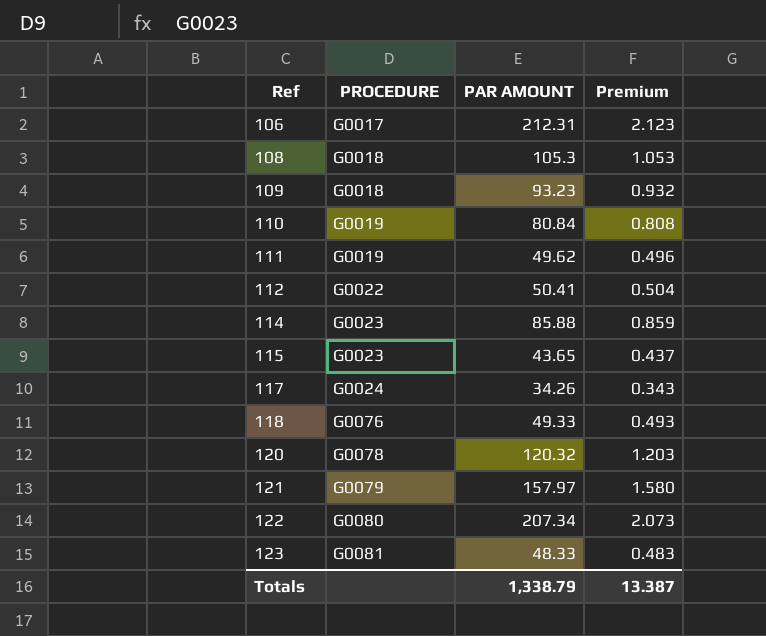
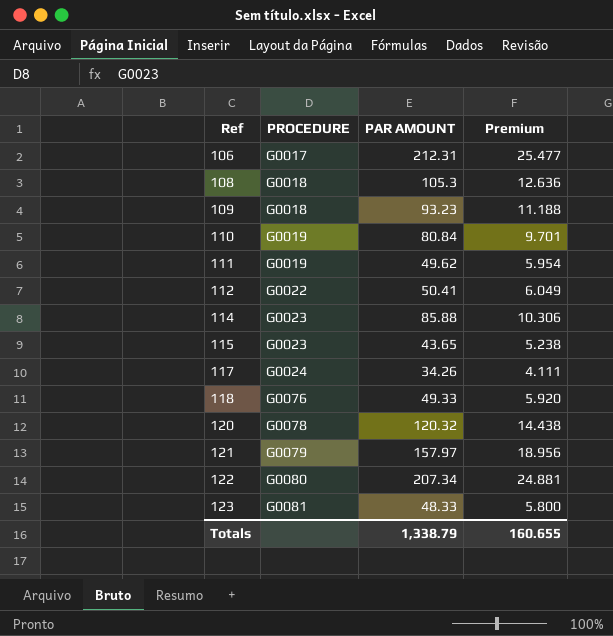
column Premium | formula: [PAR AMOUNT] * 0.01 -> [PAR AMOUNT] * 0.12
Totals | Premium: 13.387 -> 160.655

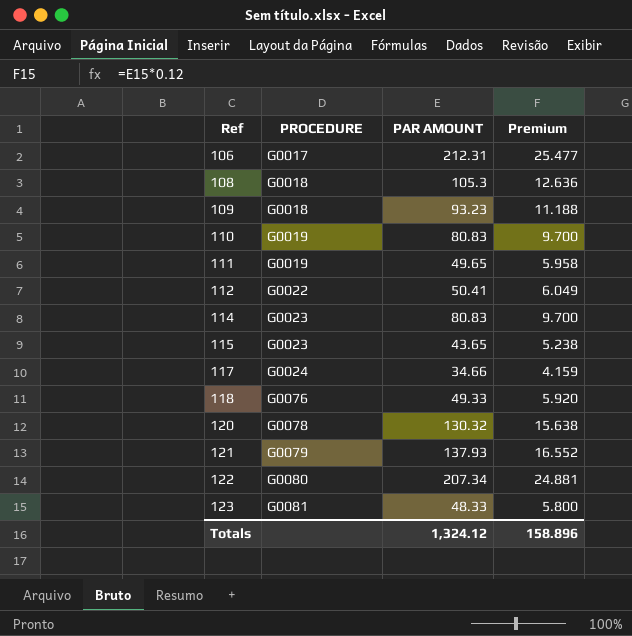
110 | PAR AMOUNT: 80.84 -> 80.83
110 | Premium: 9.701 -> 9.700
111 | PAR AMOUNT: 49.62 -> 49.65
111 | Premium: 5.954 -> 5.958
114 | PAR AMOUNT: 85.88 -> 80.83
114 | Premium: 10.306 -> 9.700
117 | PAR AMOUNT: 34.26 -> 34.66
117 | Premium: 4.111 -> 4.159
120 | PAR AMOUNT: 120.32 -> 130.32
120 | Premium: 14.438 -> 15.638
121 | PAR AMOUNT: 157.97 -> 137.93
121 | Premium: 18.956 -> 16.552
Totals | PAR AMOUNT: 1,338.79 -> 1,324.12
Totals | Premium: 160.655 -> 158.896

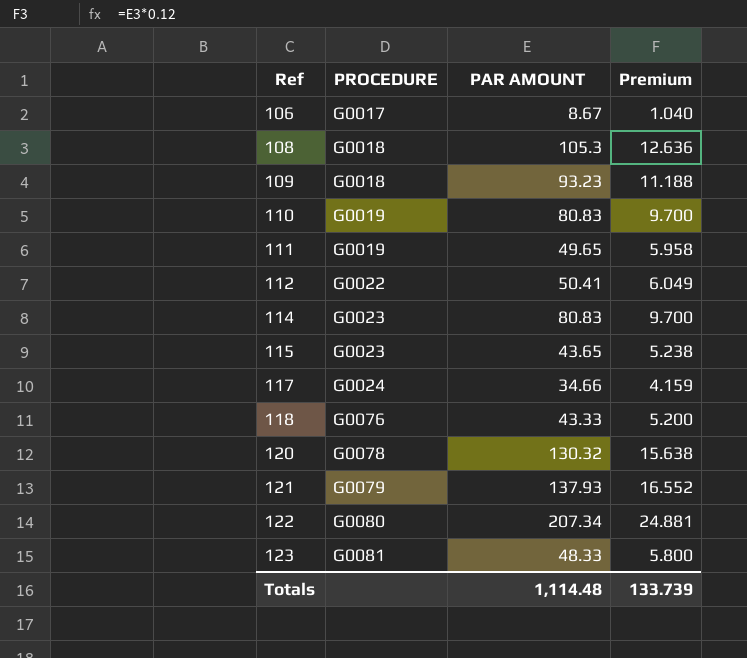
106 | PAR AMOUNT: 212.31 -> 8.67
106 | Premium: 25.477 -> 1.040
118 | PAR AMOUNT: 49.33 -> 43.33
118 | Premium: 5.920 -> 5.200
Totals | PAR AMOUNT: 1,324.12 -> 1,114.48
Totals | Premium: 158.896 -> 133.739

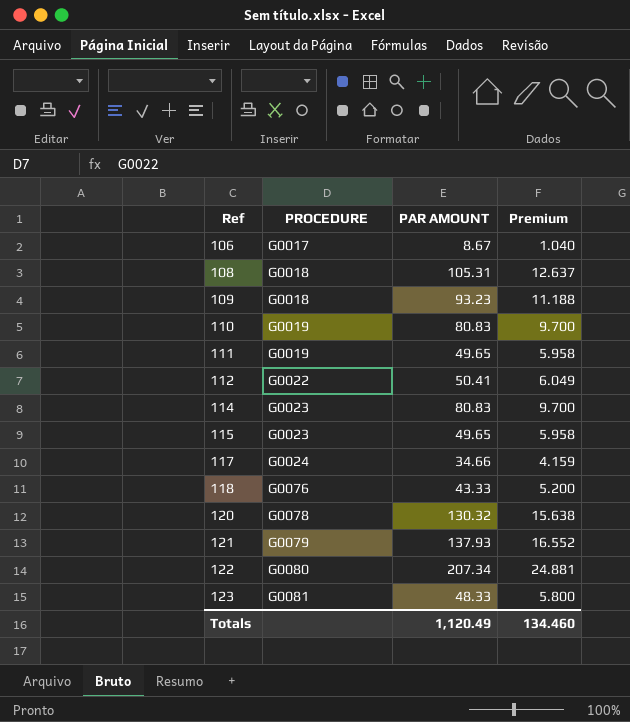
108 | PAR AMOUNT: 105.3 -> 105.31
108 | Premium: 12.636 -> 12.637
115 | PAR AMOUNT: 43.65 -> 49.65
115 | Premium: 5.238 -> 5.958
Totals | PAR AMOUNT: 1,114.48 -> 1,120.49
Totals | Premium: 133.739 -> 134.460

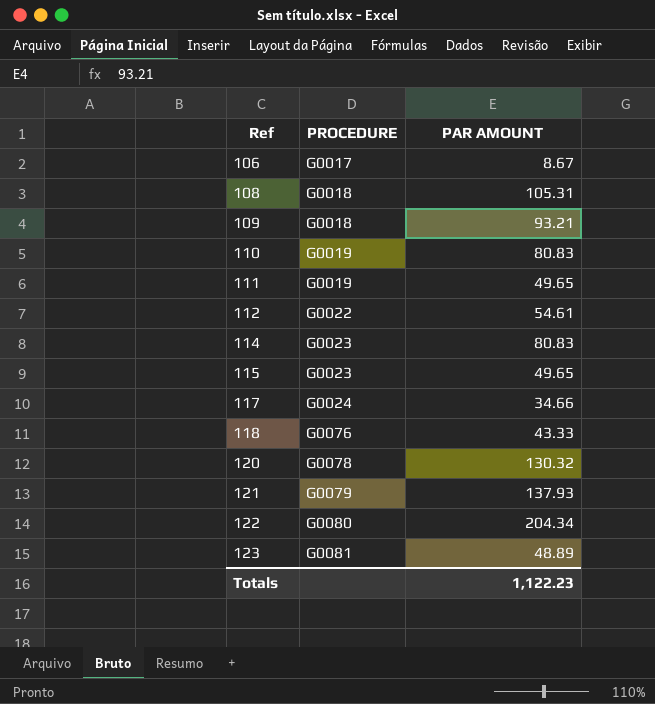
column Premium | formula: [PAR AMOUNT] * 0.12 -> none
109 | PAR AMOUNT: 93.23 -> 93.21
112 | PAR AMOUNT: 50.41 -> 54.61
122 | PAR AMOUNT: 207.34 -> 204.34
123 | PAR AMOUNT: 48.33 -> 48.89
Totals | PAR AMOUNT: 1,120.49 -> 1,122.23

